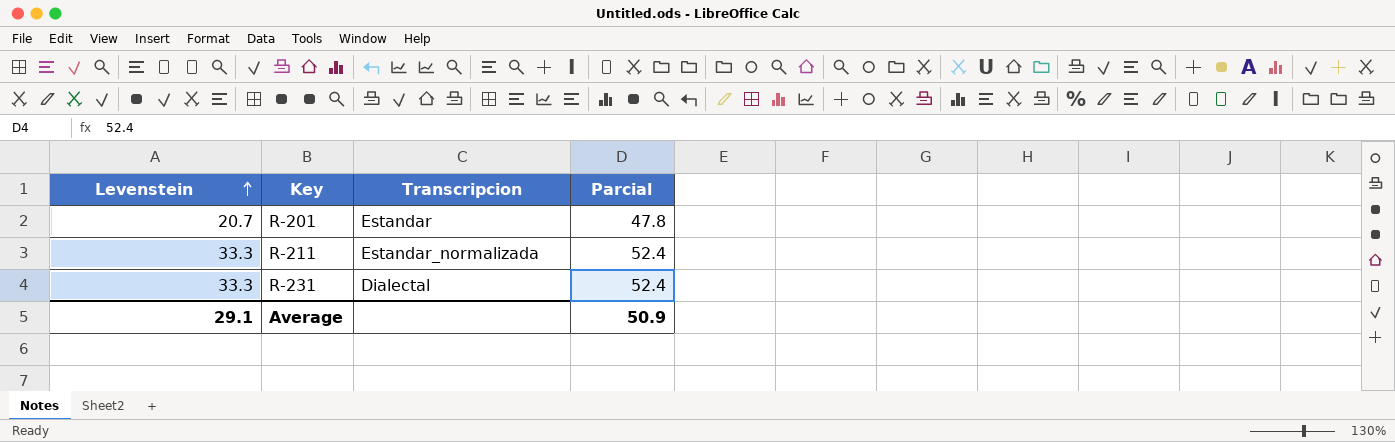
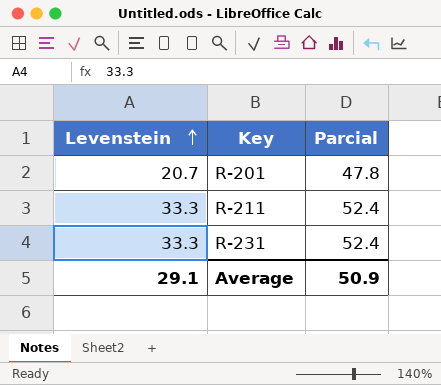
column Transcripcion | position: 3 -> none

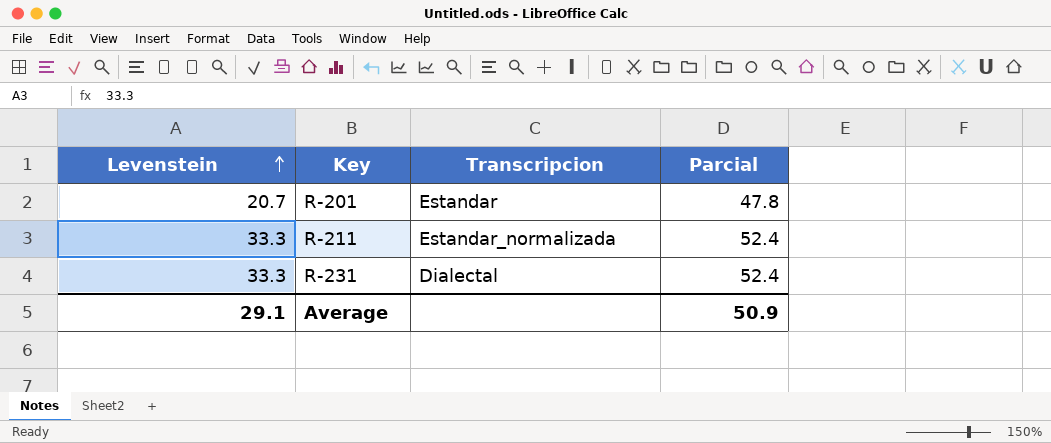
column Transcripcion | position: none -> 3

